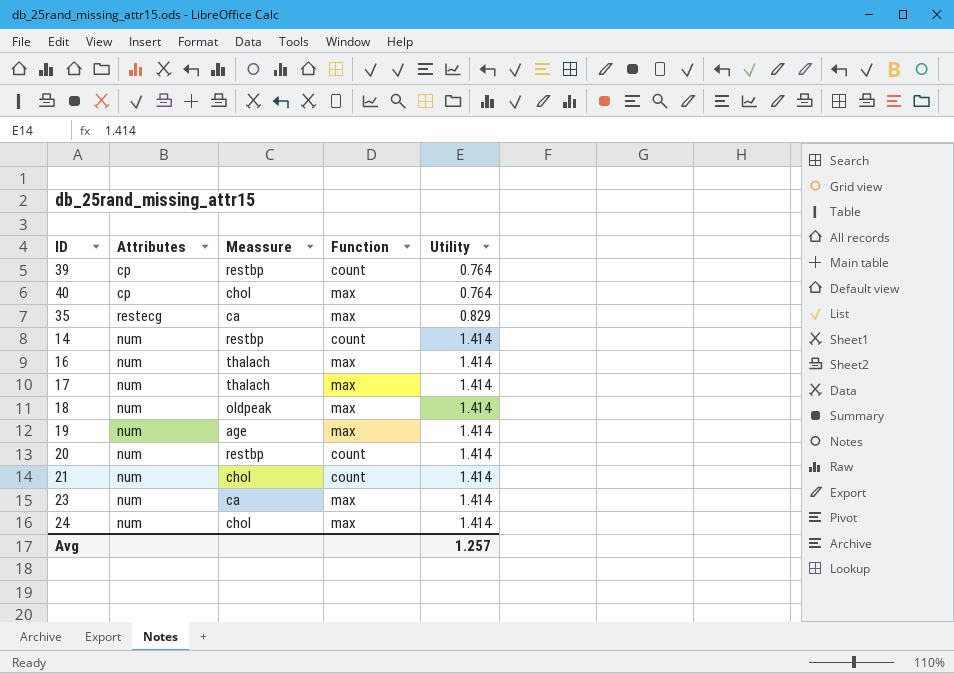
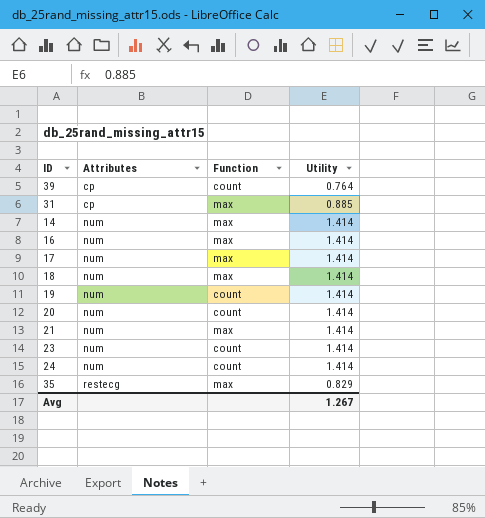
row order: Utility ascending -> Attributes ascending
column Meassure | position: 3 -> none
row 40: cp | chol | max | 0.764 -> none
row 31: none -> cp | max | 0.885
14 | Function: count -> max
19 | Function: max -> count
21 | Function: count -> max
23 | Function: max -> count
24 | Function: max -> count
Avg | Utility: 1.257 -> 1.267

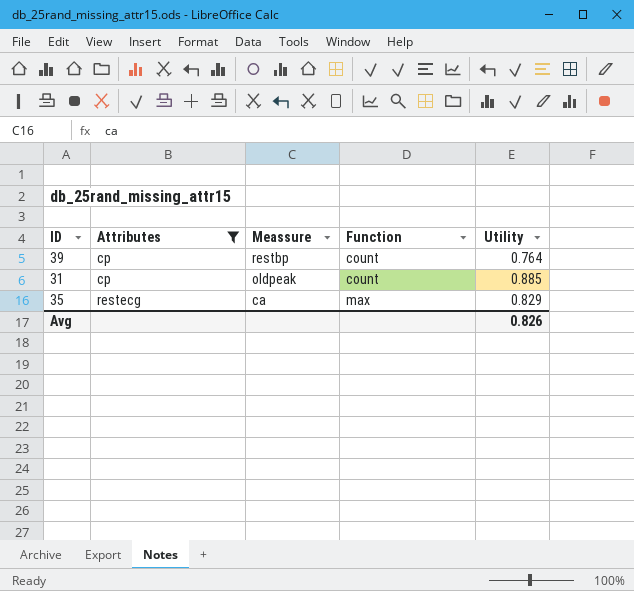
filter: none -> Attributes != num
column Meassure | position: none -> 3
31 | Function: max -> count
Avg | Utility: 1.267 -> 0.826

